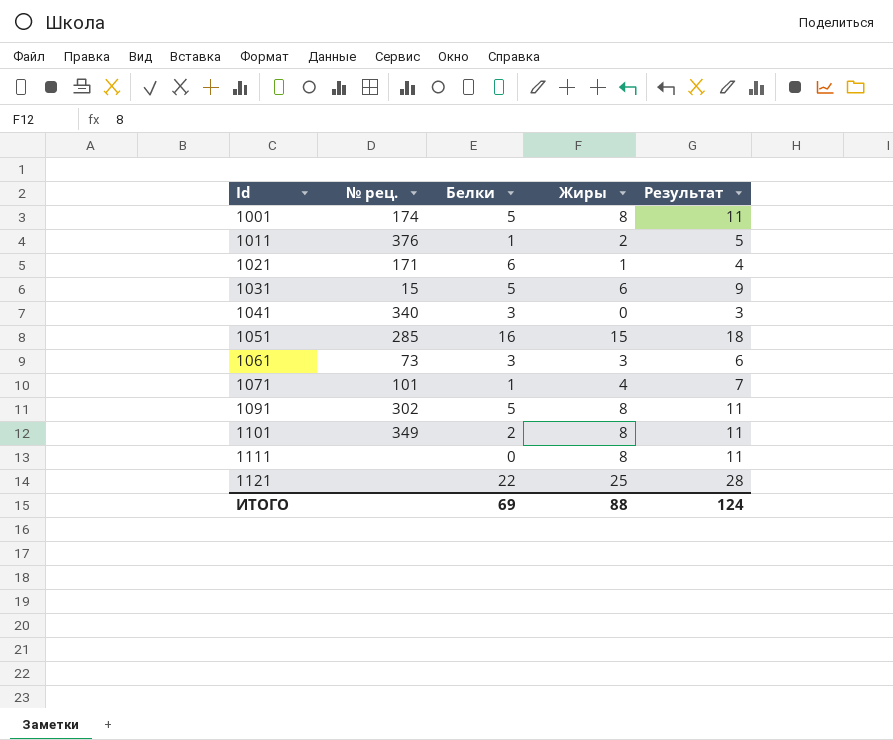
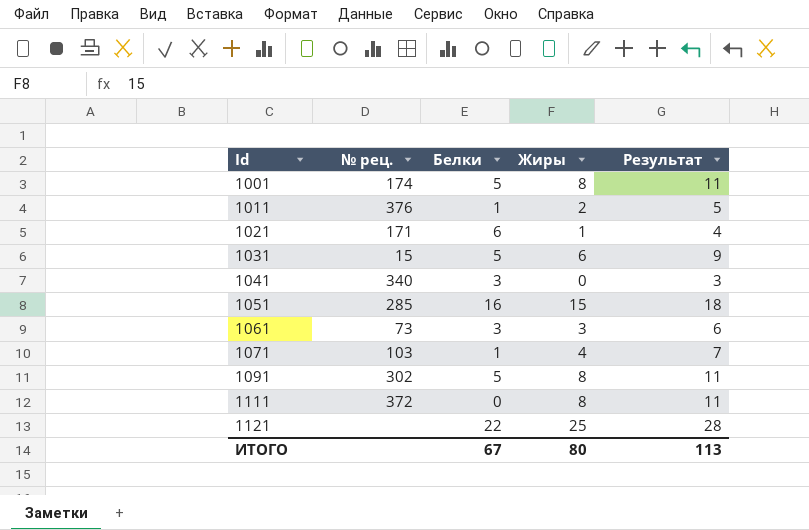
row 1101: 349 | 2 | 8 | 11 -> none
1071 | № рец.: 101 -> 103
1111 | № рец.: none -> 372
ИТОГО | Белки: 69 -> 67
ИТОГО | Жиры: 88 -> 80
ИТОГО | Результат: 124 -> 113

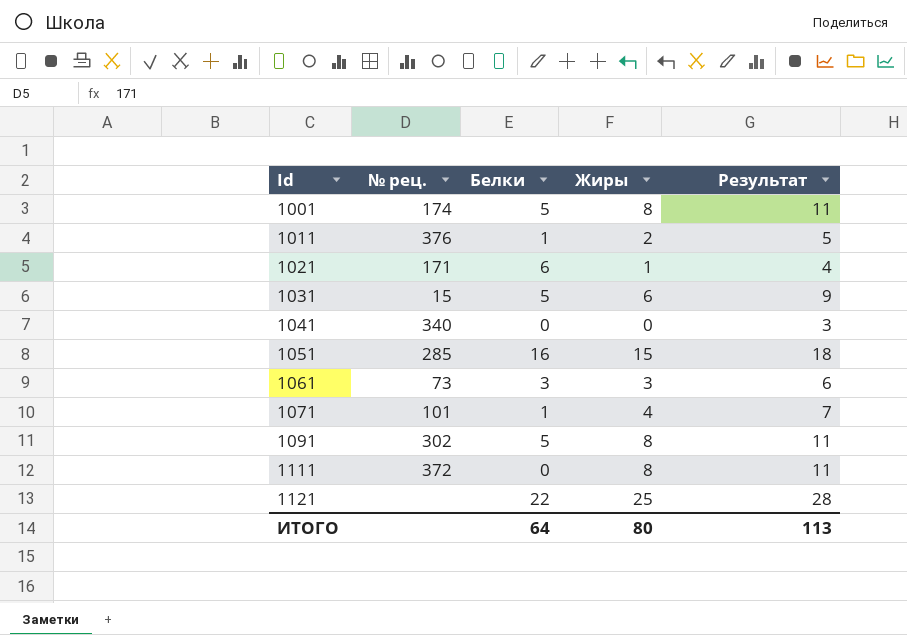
1041 | Белки: 3 -> 0
1071 | № рец.: 103 -> 101
ИТОГО | Белки: 67 -> 64

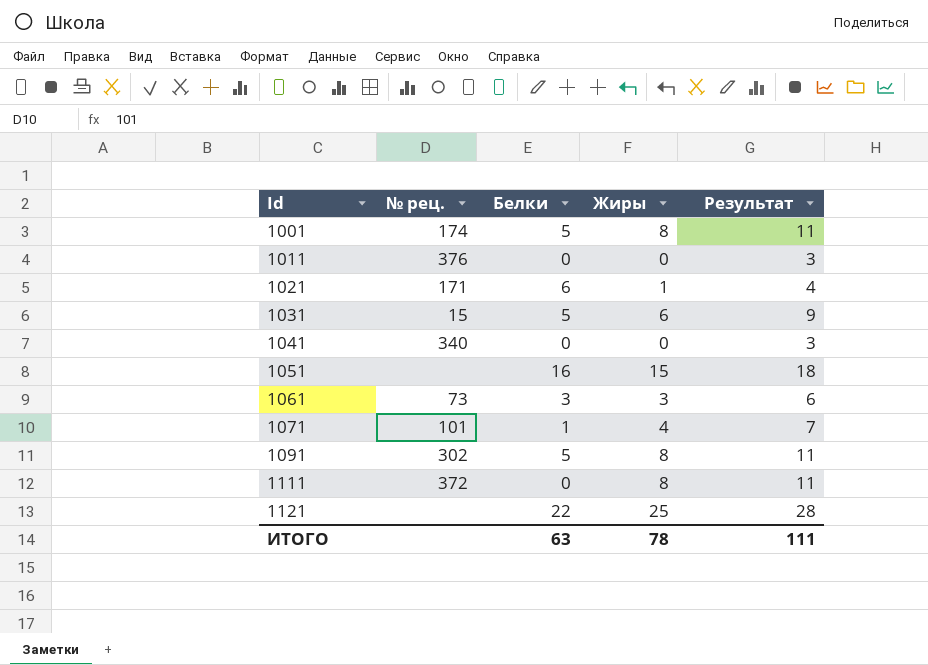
1011 | Белки: 1 -> 0
1011 | Жиры: 2 -> 0
1011 | Результат: 5 -> 3
1051 | № рец.: 285 -> none
ИТОГО | Белки: 64 -> 63
ИТОГО | Жиры: 80 -> 78
ИТОГО | Результат: 113 -> 111

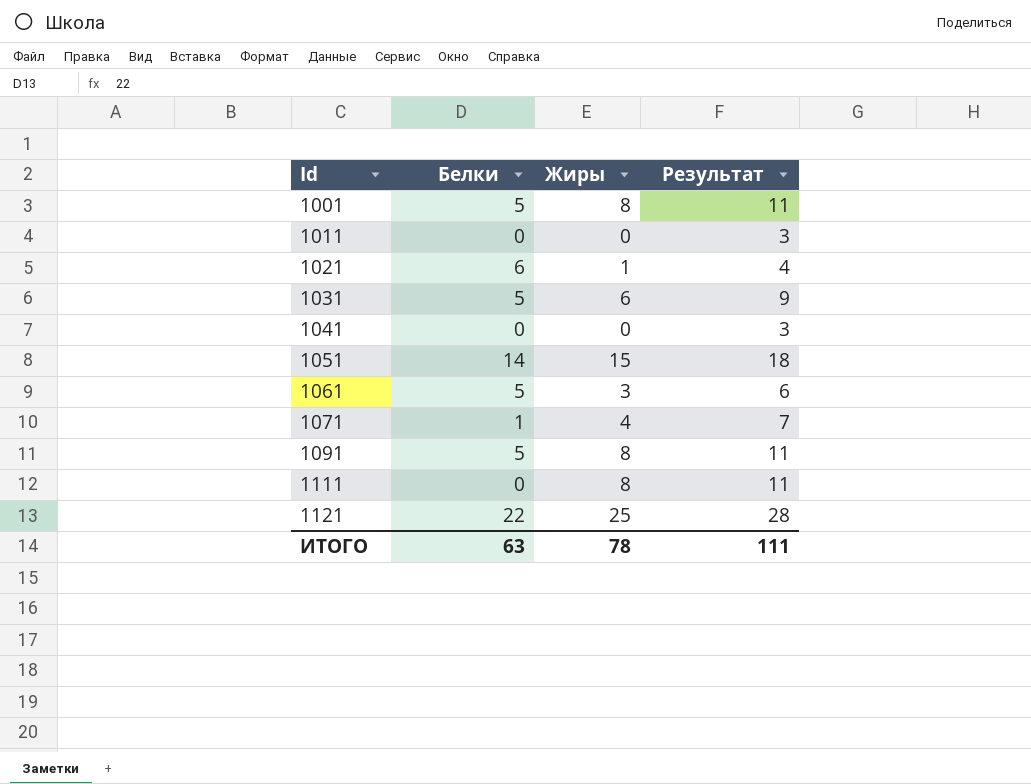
column № рец. | position: 2 -> none
1051 | Белки: 16 -> 14
1061 | Белки: 3 -> 5

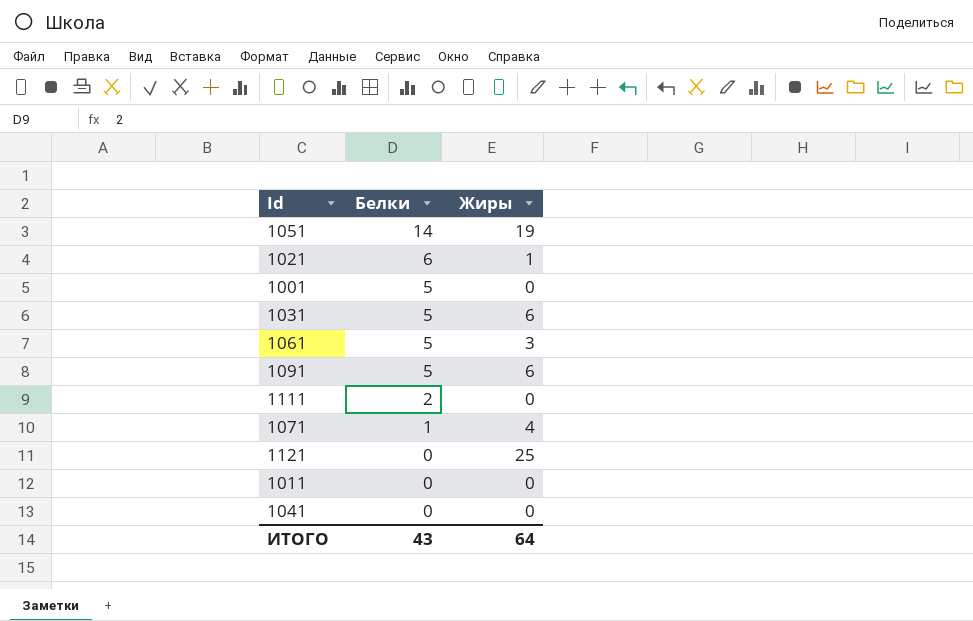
row order: Id ascending -> Белки descending
column Результат | formula: [Жиры] + 3 -> none
1051 | Жиры: 15 -> 19
1001 | Жиры: 8 -> 0
1091 | Жиры: 8 -> 6
1111 | Белки: 0 -> 2
1111 | Жиры: 8 -> 0
1121 | Белки: 22 -> 0
ИТОГО | Белки: 63 -> 43
ИТОГО | Жиры: 78 -> 64

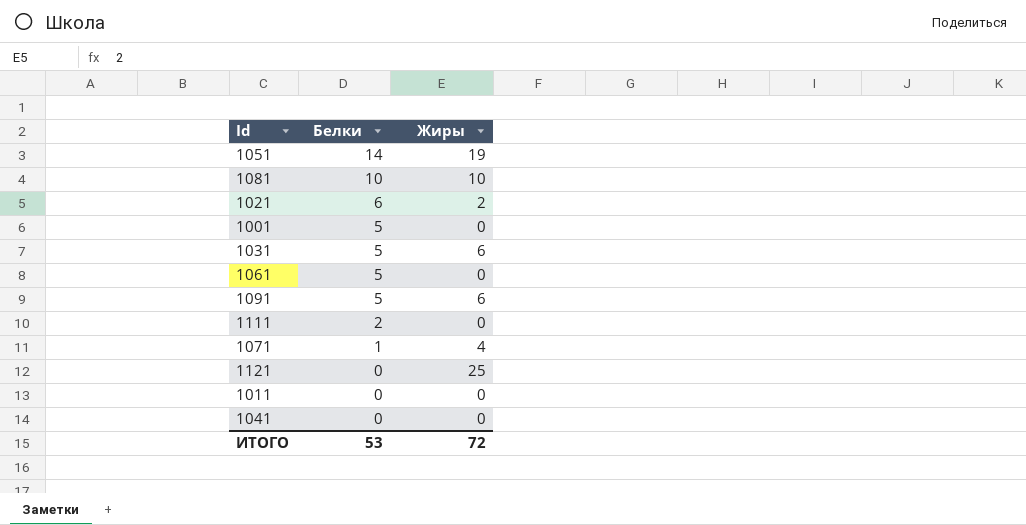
row 1081: none -> 10 | 10
1021 | Жиры: 1 -> 2
1061 | Жиры: 3 -> 0
ИТОГО | Белки: 43 -> 53
ИТОГО | Жиры: 64 -> 72

